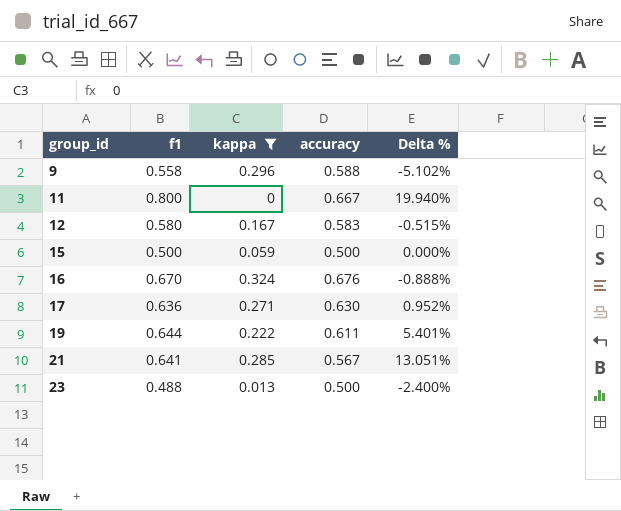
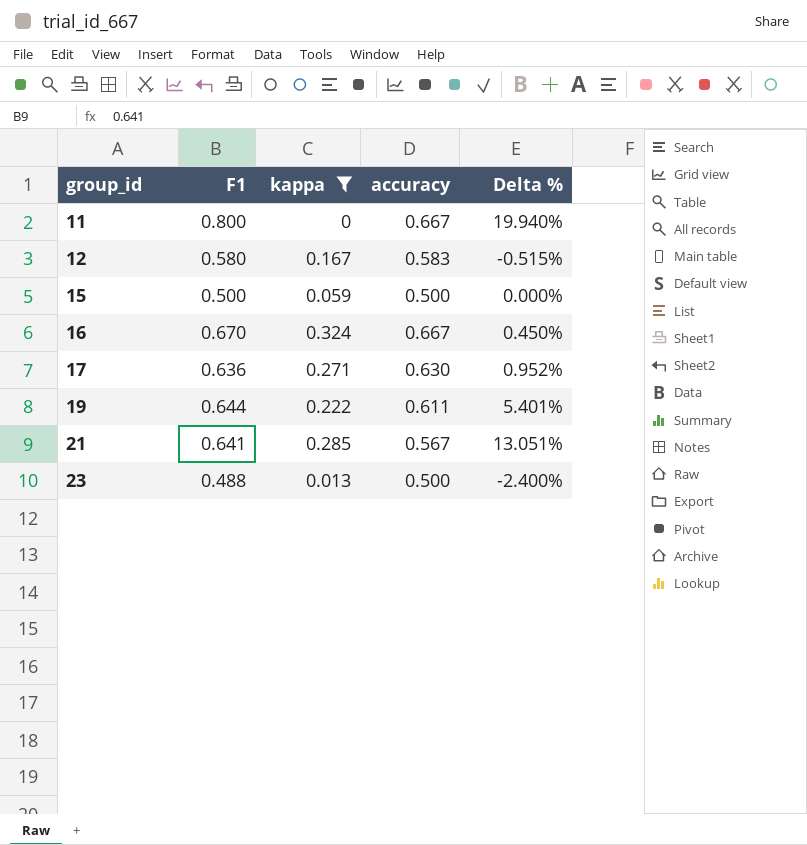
column name: f1 -> F1
row 9: 0.558 | 0.296 | 0.588 | -5.102% -> none
16 | accuracy: 0.676 -> 0.667
16 | Delta %: -0.888% -> 0.450%

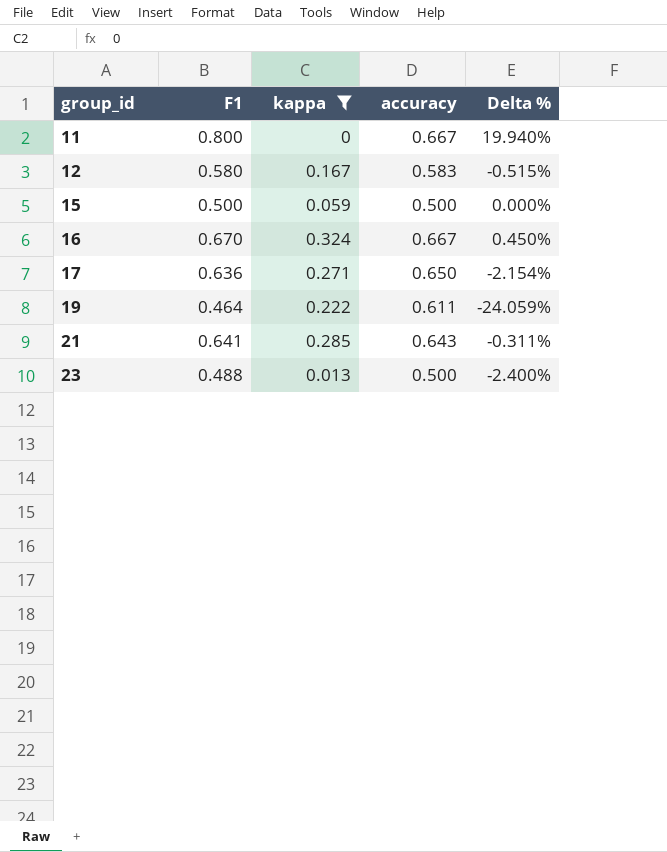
17 | accuracy: 0.630 -> 0.650
17 | Delta %: 0.952% -> -2.154%
19 | F1: 0.644 -> 0.464
19 | Delta %: 5.401% -> -24.059%
21 | accuracy: 0.567 -> 0.643
21 | Delta %: 13.051% -> -0.311%

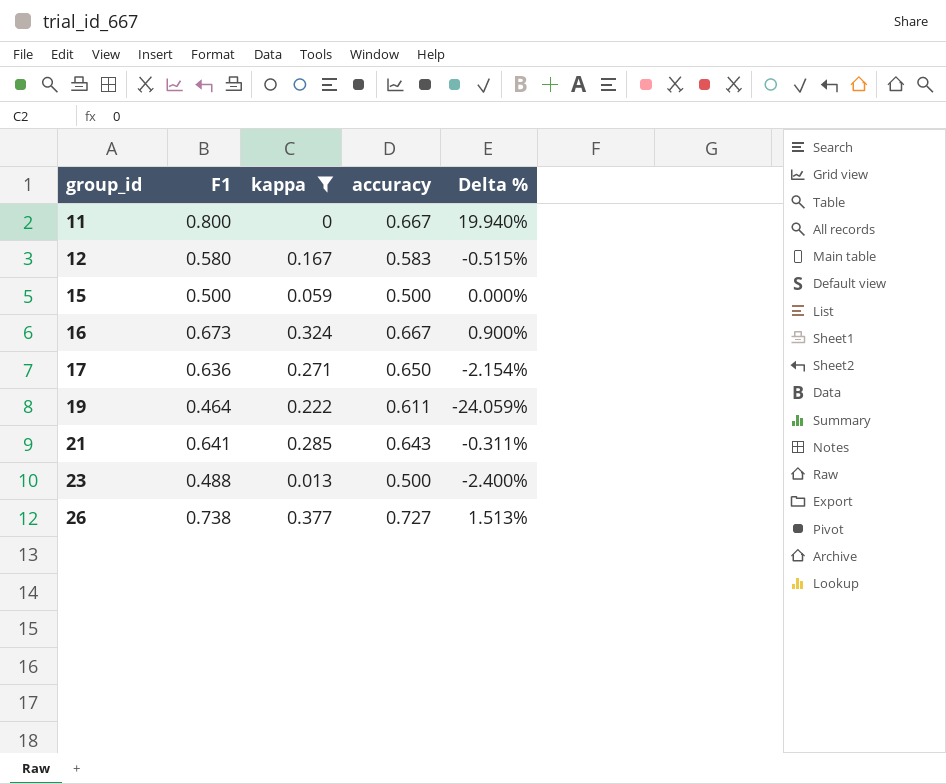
16 | F1: 0.670 -> 0.673
16 | Delta %: 0.450% -> 0.900%
row 26: none -> 0.738 | 0.377 | 0.727 | 1.513%

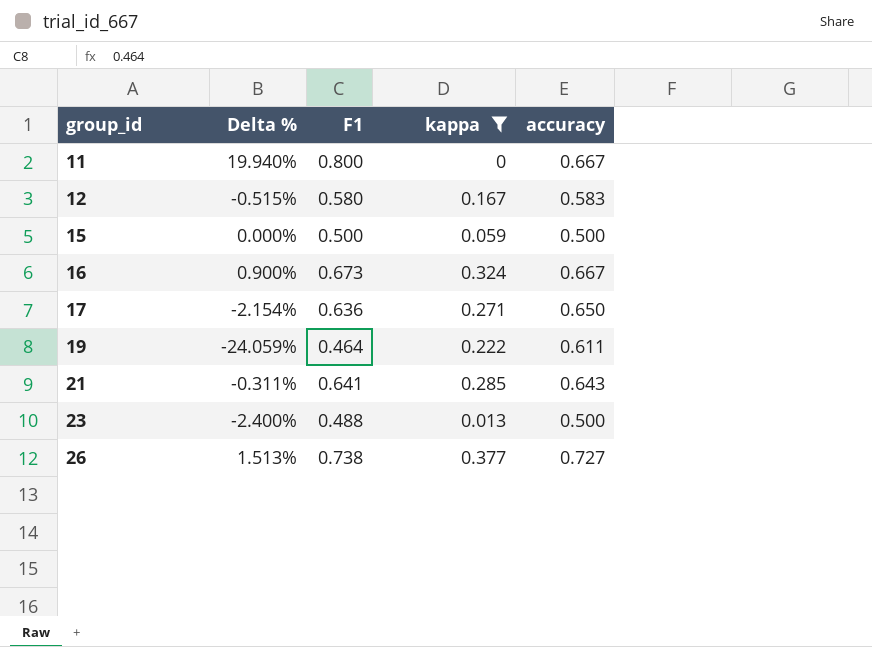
column Delta % | position: 5 -> 2

